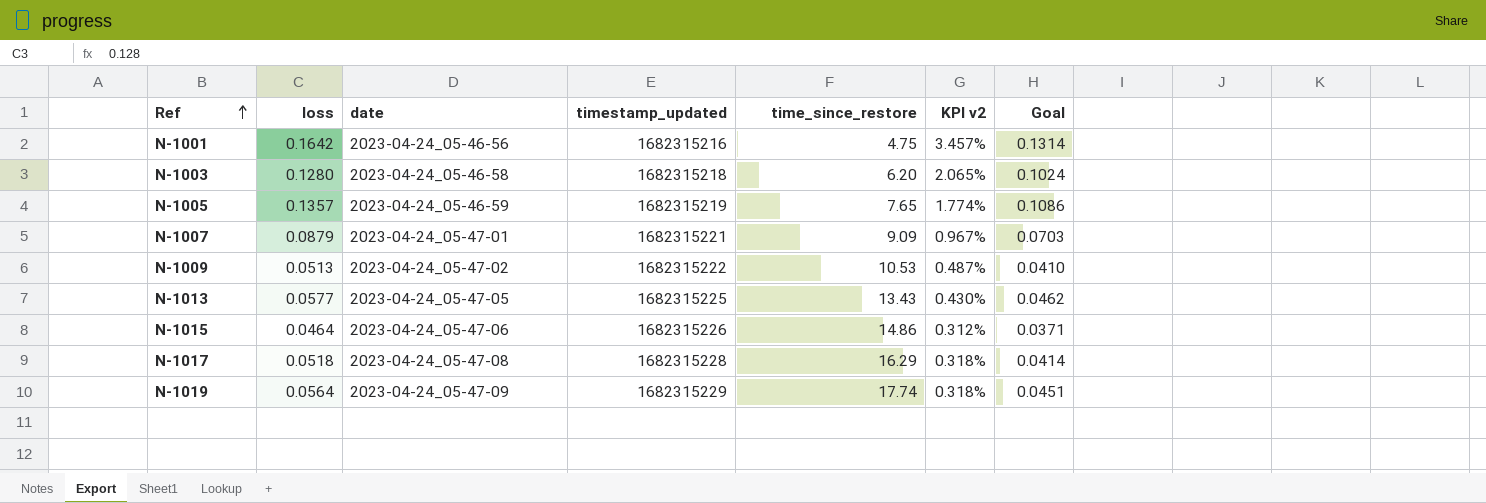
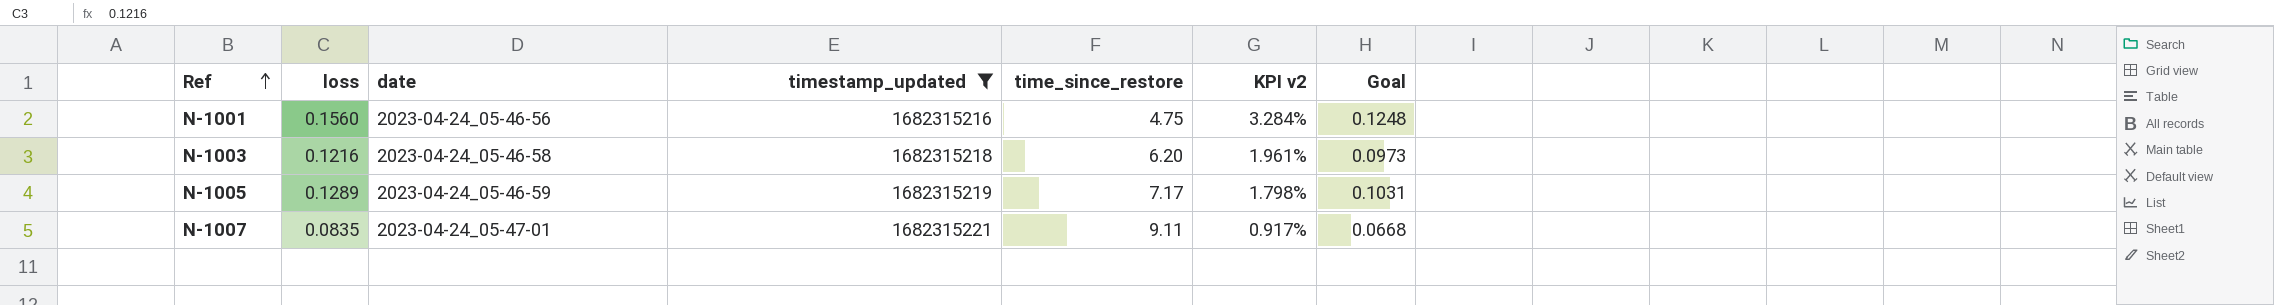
filter: none -> timestamp_updated <= 1682315221
N-1001 | loss: 0.1642 -> 0.1560
N-1001 | KPI v2: 3.457% -> 3.284%
N-1001 | Goal: 0.1314 -> 0.1248
N-1003 | loss: 0.1280 -> 0.1216
N-1003 | KPI v2: 2.065% -> 1.961%
N-1003 | Goal: 0.1024 -> 0.0973
N-1005 | loss: 0.1357 -> 0.1289
N-1005 | time_since_restore: 7.65 -> 7.17
N-1005 | KPI v2: 1.774% -> 1.798%
N-1005 | Goal: 0.1086 -> 0.1031
N-1007 | loss: 0.0879 -> 0.0835
N-1007 | time_since_restore: 9.09 -> 9.11
N-1007 | KPI v2: 0.967% -> 0.917%
N-1007 | Goal: 0.0703 -> 0.0668

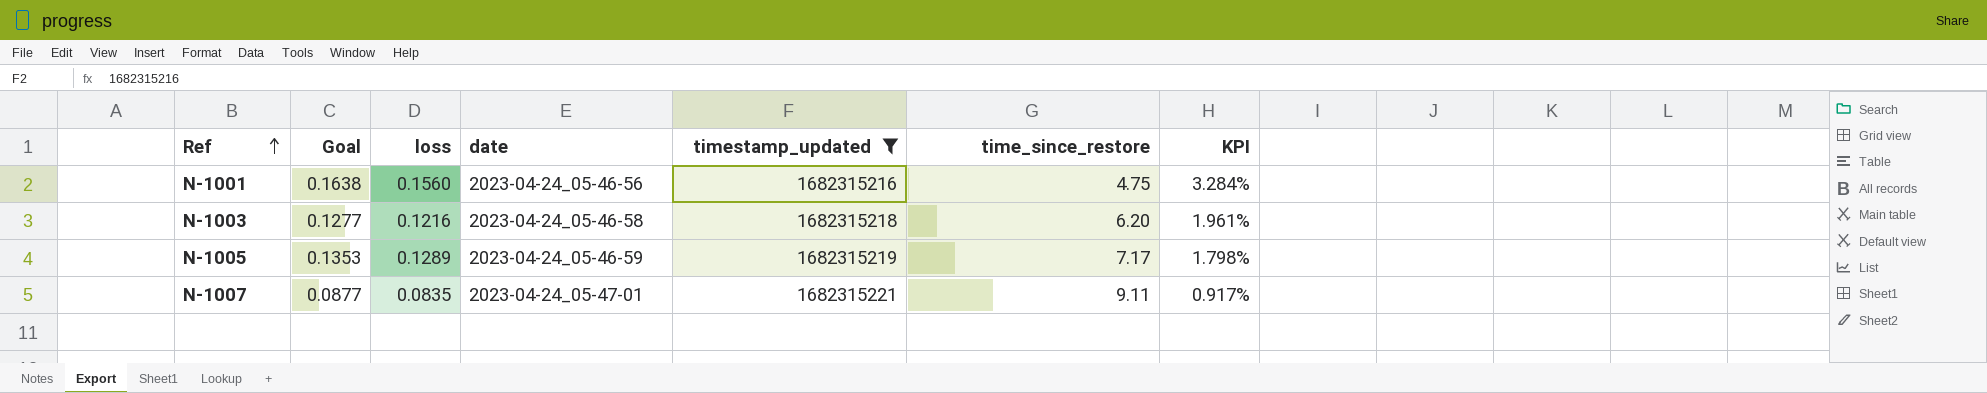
column Goal | formula: [loss] * 0.8 -> [loss] * 1.05
column Goal | position: 7 -> 2
column name: KPI v2 -> KPI

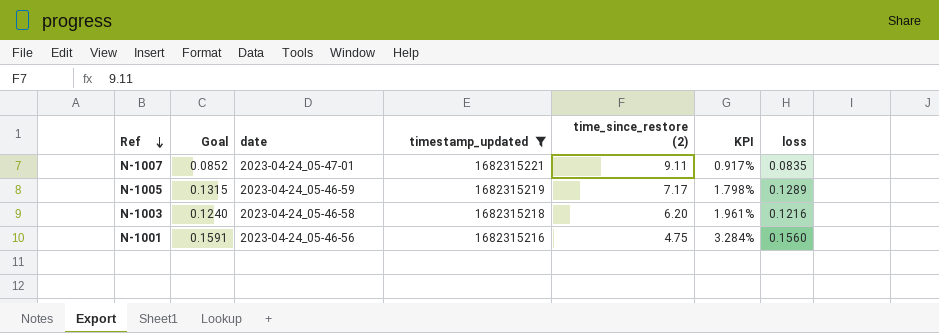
row order: Ref ascending -> Ref descending
column Goal | formula: [loss] * 1.05 -> [loss] * 1.02
column name: time_since_restore -> time_since_restore (2)
column loss | position: 3 -> 7

